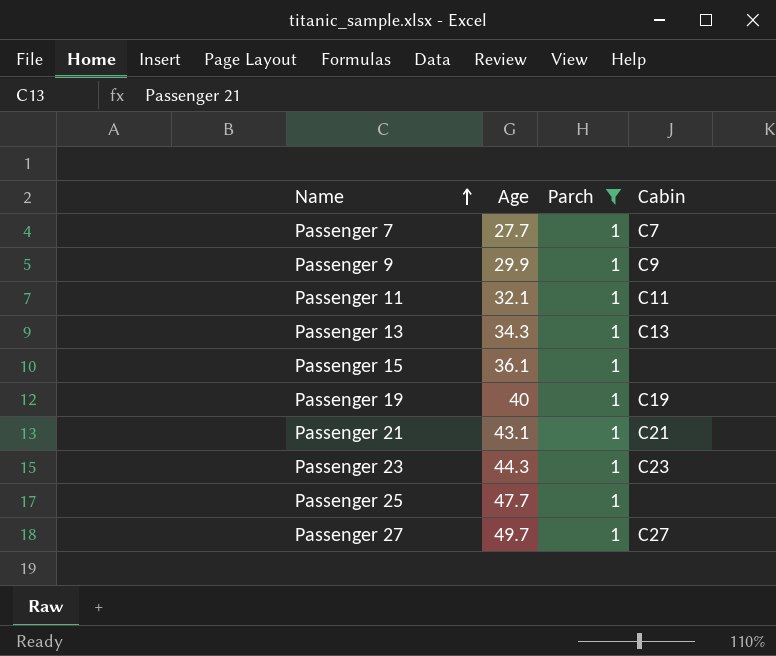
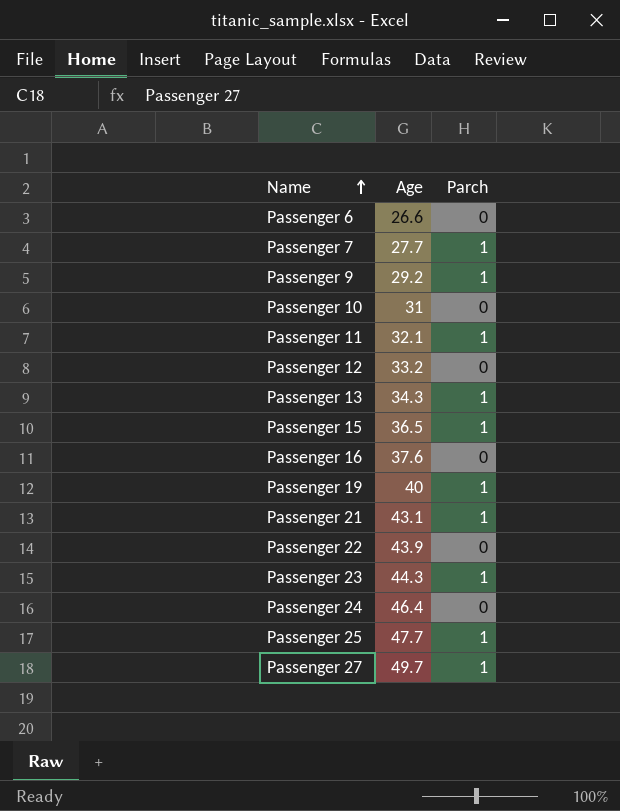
filter: Parch = 1 -> none
column Cabin | position: 4 -> none
Passenger 9 | Age: 29.9 -> 29.2
Passenger 15 | Age: 36.1 -> 36.5

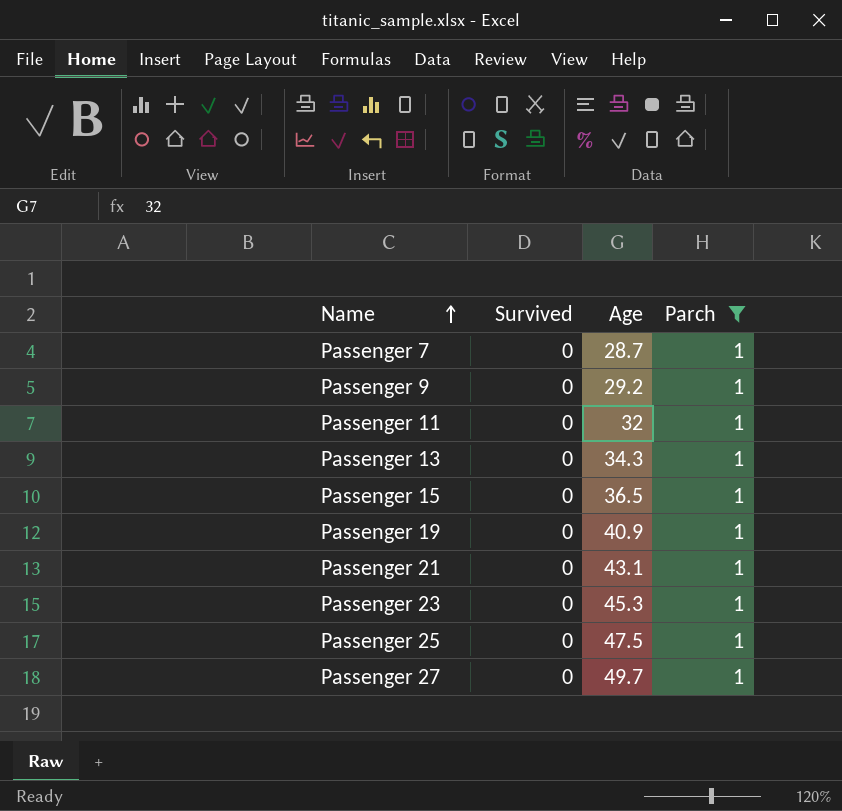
filter: none -> Parch = 1
column Survived | position: none -> 2
Passenger 7 | Age: 27.7 -> 28.7
Passenger 11 | Age: 32.1 -> 32
Passenger 19 | Age: 40 -> 40.9
Passenger 23 | Age: 44.3 -> 45.3
Passenger 25 | Age: 47.7 -> 47.5

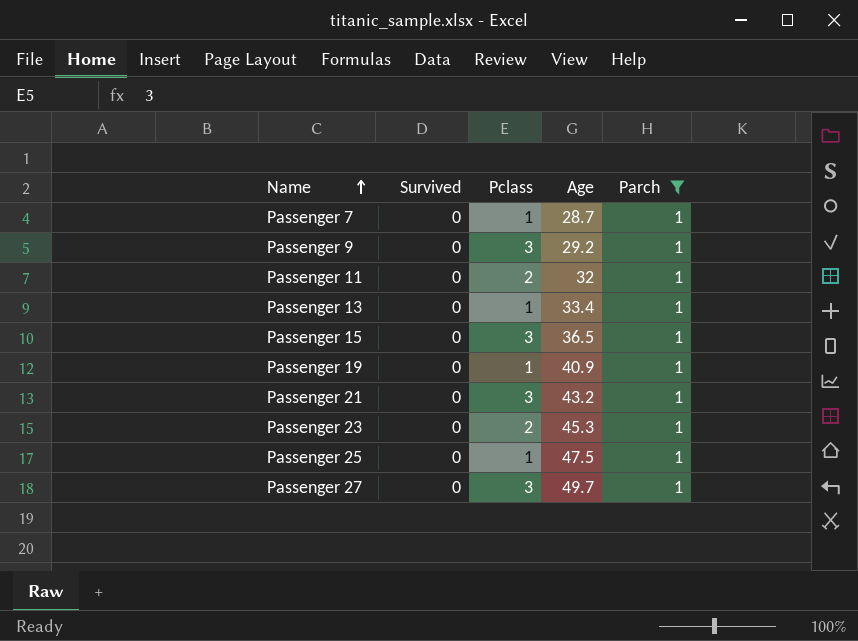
column Pclass | position: none -> 3
Passenger 13 | Age: 34.3 -> 33.4
Passenger 21 | Age: 43.1 -> 43.2

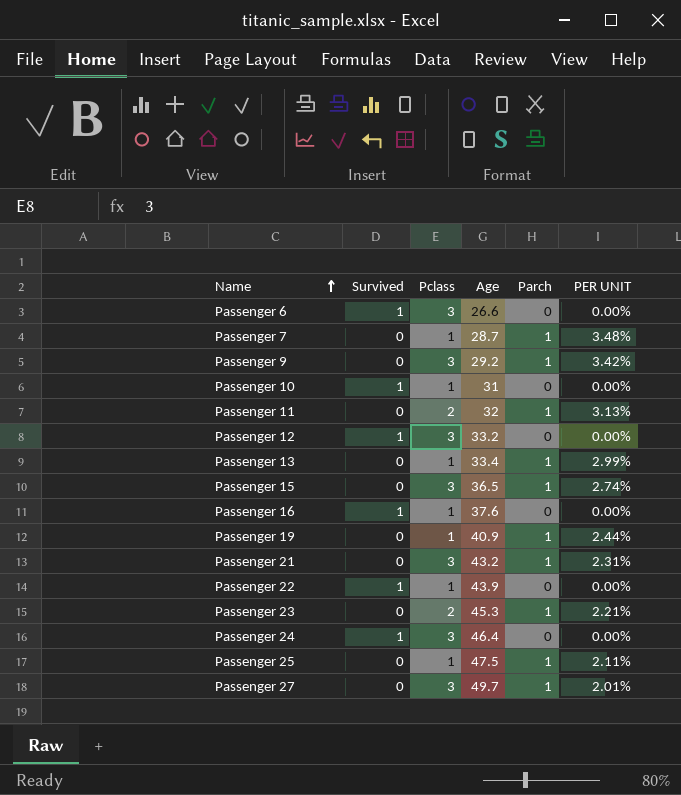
filter: Parch = 1 -> none
column PER UNIT | formula: none -> [Parch] / [Age]

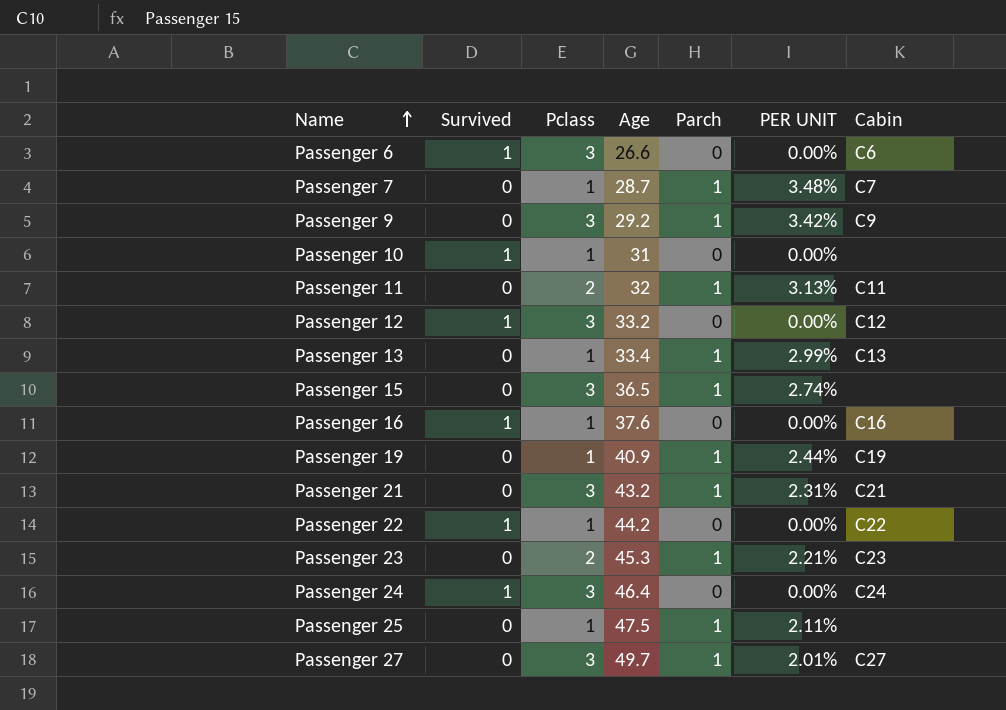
column Cabin | position: none -> 7
Passenger 22 | Age: 43.9 -> 44.2

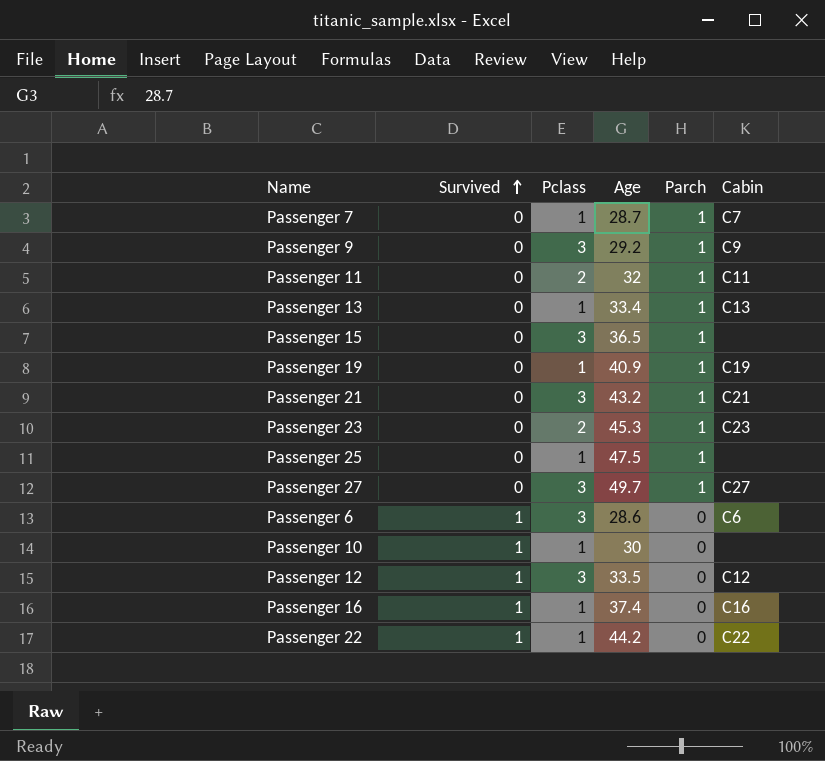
row order: Name ascending -> Survived ascending
column PER UNIT | formula: [Parch] / [Age] -> none
row Passenger 24: 1 | 3 | 46.4 | 0 | 0.00% | C24 -> none
Passenger 6 | Age: 26.6 -> 28.6
Passenger 10 | Age: 31 -> 30
Passenger 12 | Age: 33.2 -> 33.5
Passenger 16 | Age: 37.6 -> 37.4

